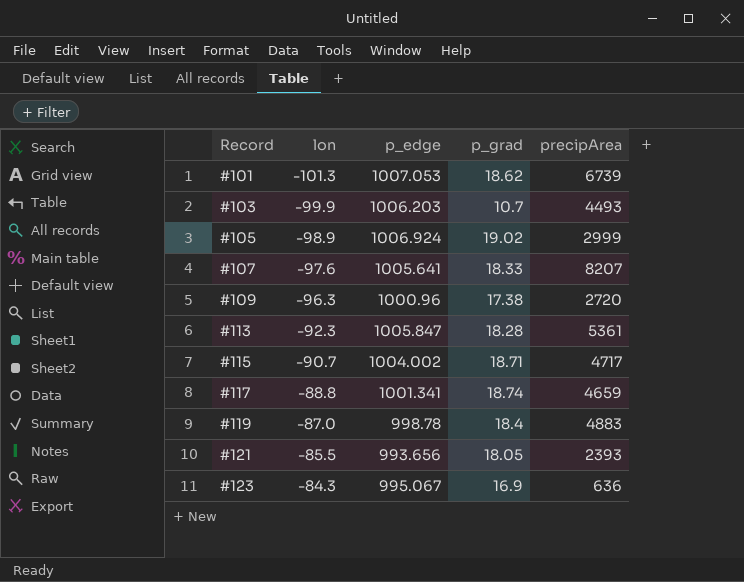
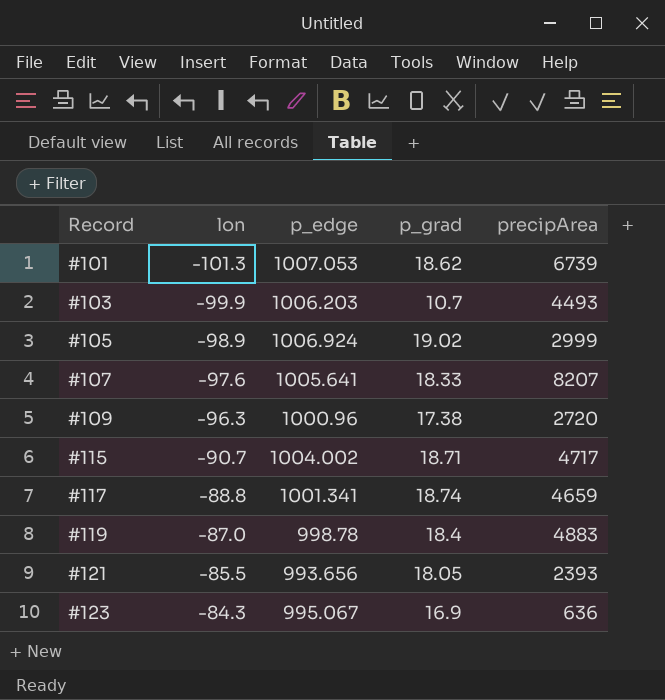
row #113: -92.3 | 1005.847 | 18.28 | 5361 -> none

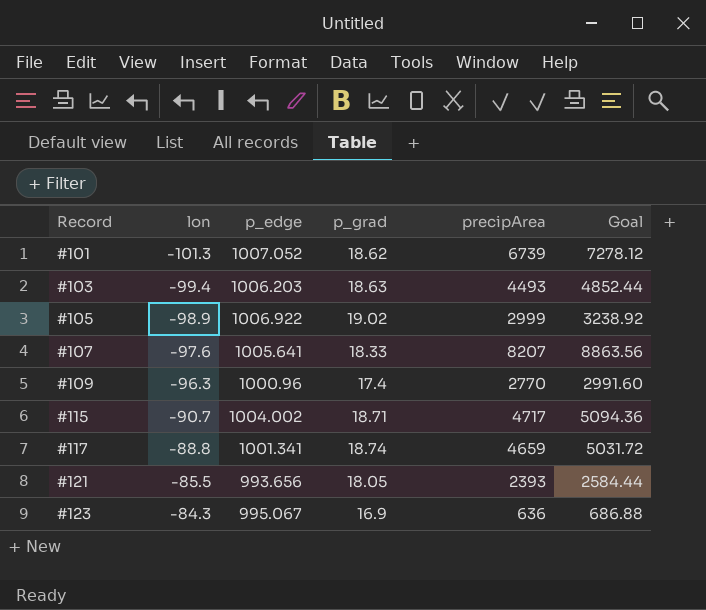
column Goal | formula: none -> [precipArea] * 1.08
row #119: -87.0 | 998.78 | 18.4 | 4883 -> none
#101 | p_edge: 1007.053 -> 1007.052
#103 | lon: -99.9 -> -99.4
#103 | p_grad: 10.7 -> 18.63
#105 | p_edge: 1006.924 -> 1006.922
#109 | p_grad: 17.38 -> 17.4
#109 | precipArea: 2720 -> 2770

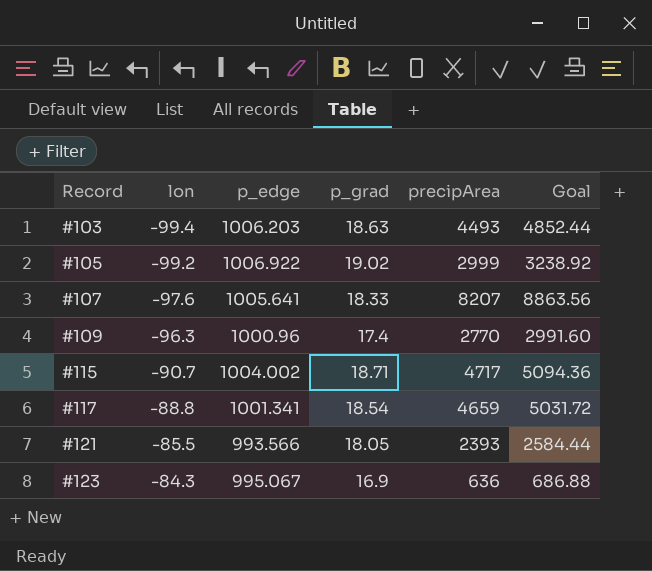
row #101: -101.3 | 1007.052 | 18.62 | 6739 | 7278.12 -> none
#105 | lon: -98.9 -> -99.2
#117 | p_grad: 18.74 -> 18.54
#121 | p_edge: 993.656 -> 993.566

